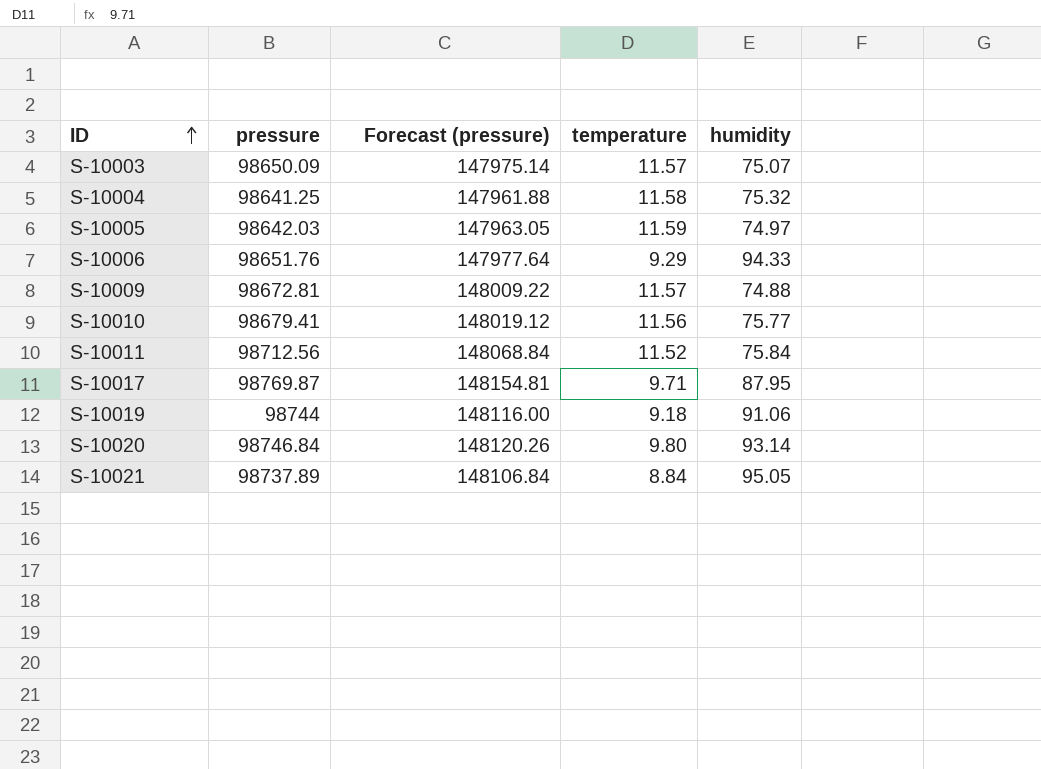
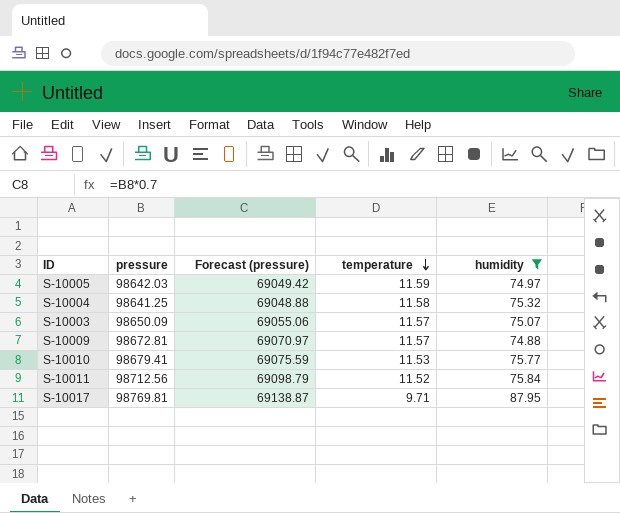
filter: none -> humidity <= 87.95
row order: ID ascending -> temperature descending
column Forecast (pressure) | formula: [pressure] * 1.5 -> [pressure] * 0.7
S-10010 | temperature: 11.56 -> 11.53
S-10017 | pressure: 98769.87 -> 98769.81

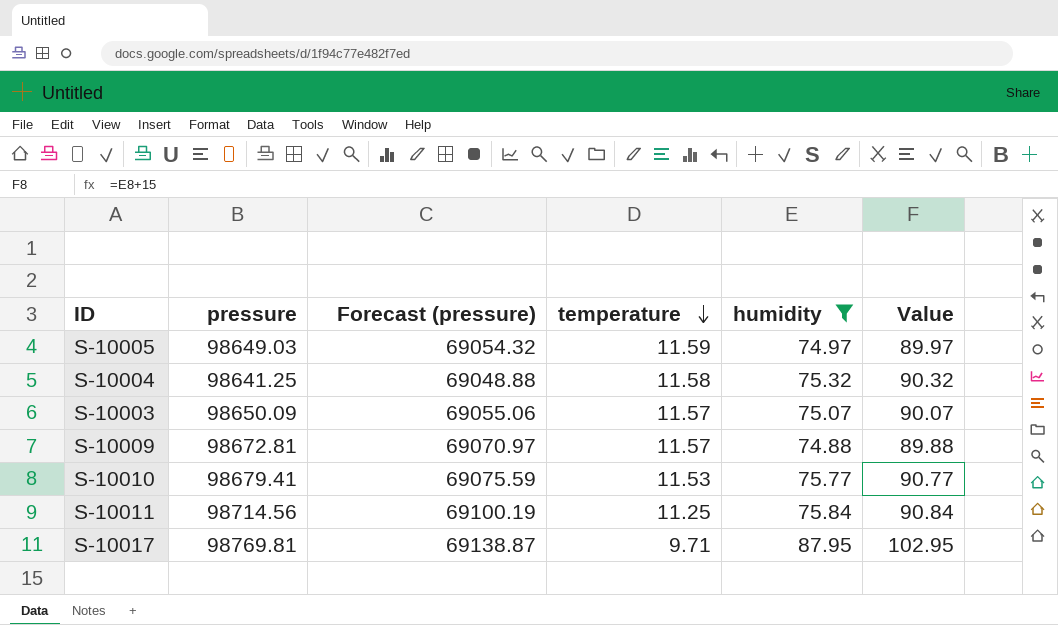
column Value | formula: none -> [humidity] + 15
S-10005 | pressure: 98642.03 -> 98649.03
S-10005 | Forecast (pressure): 69049.42 -> 69054.32
S-10011 | pressure: 98712.56 -> 98714.56
S-10011 | Forecast (pressure): 69098.79 -> 69100.19
S-10011 | temperature: 11.52 -> 11.25

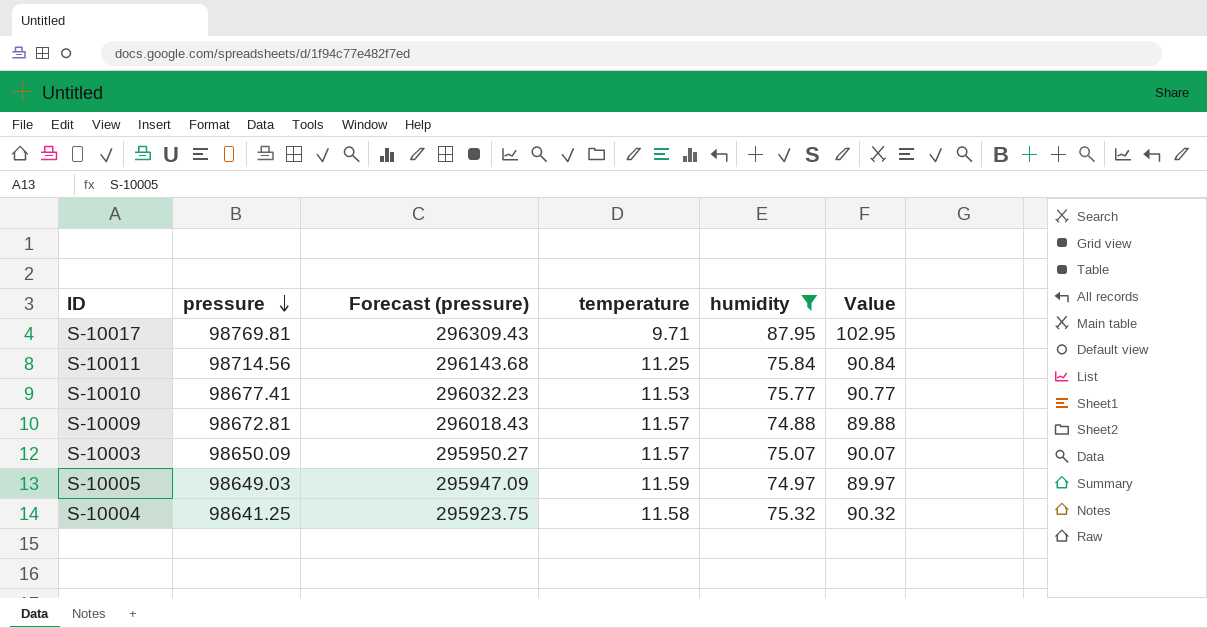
row order: temperature descending -> pressure descending
column Forecast (pressure) | formula: [pressure] * 0.7 -> [pressure] * 3
S-10010 | pressure: 98679.41 -> 98677.41

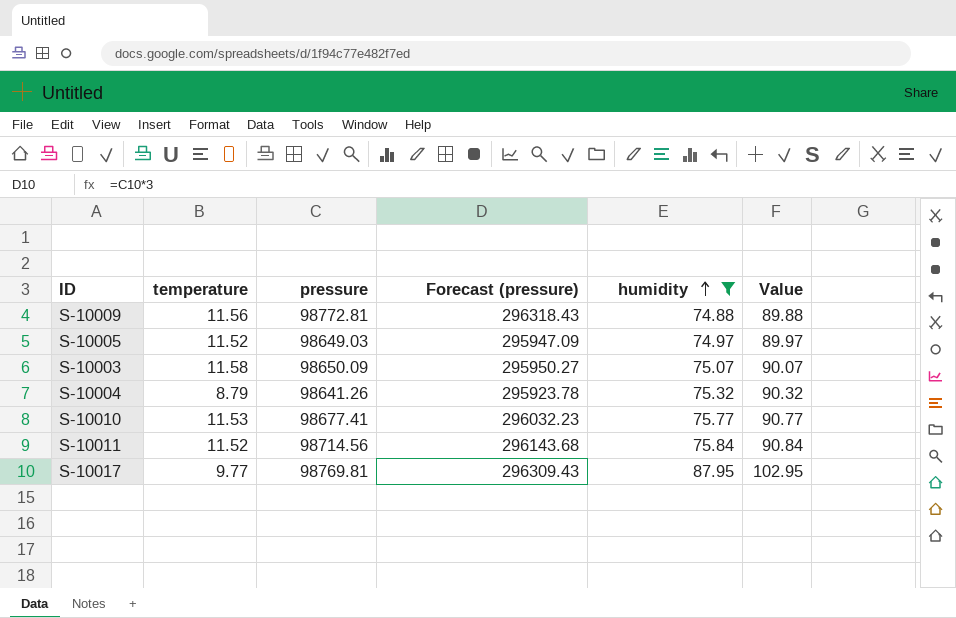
row order: pressure descending -> humidity ascending
column temperature | position: 4 -> 2
S-10009 | temperature: 11.57 -> 11.56
S-10009 | pressure: 98672.81 -> 98772.81
S-10009 | Forecast (pressure): 296018.43 -> 296318.43
S-10005 | temperature: 11.59 -> 11.52
S-10003 | temperature: 11.57 -> 11.58
S-10004 | temperature: 11.58 -> 8.79
S-10004 | pressure: 98641.25 -> 98641.26
S-10004 | Forecast (pressure): 295923.75 -> 295923.78
S-10011 | temperature: 11.25 -> 11.52
S-10017 | temperature: 9.71 -> 9.77

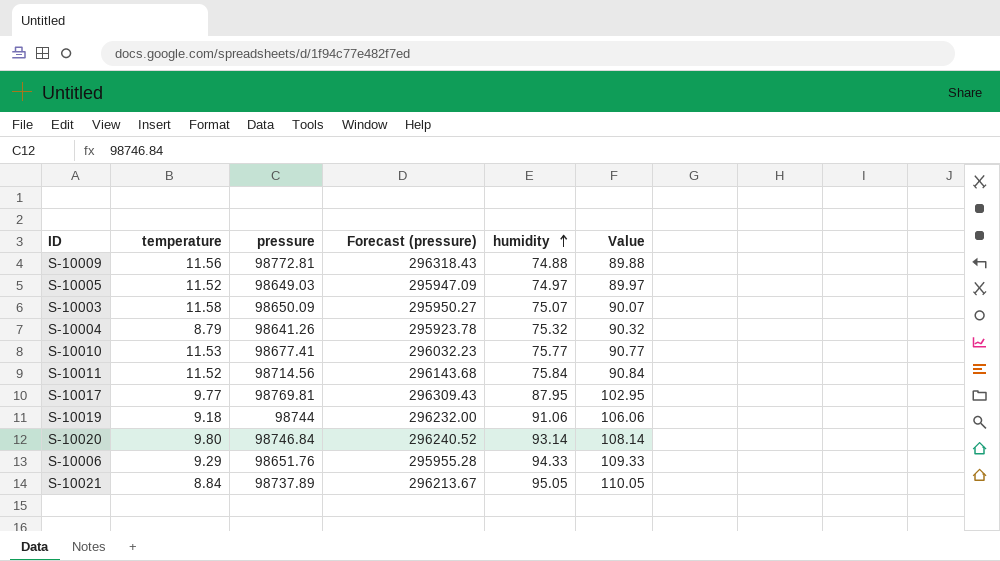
filter: humidity <= 87.95 -> none

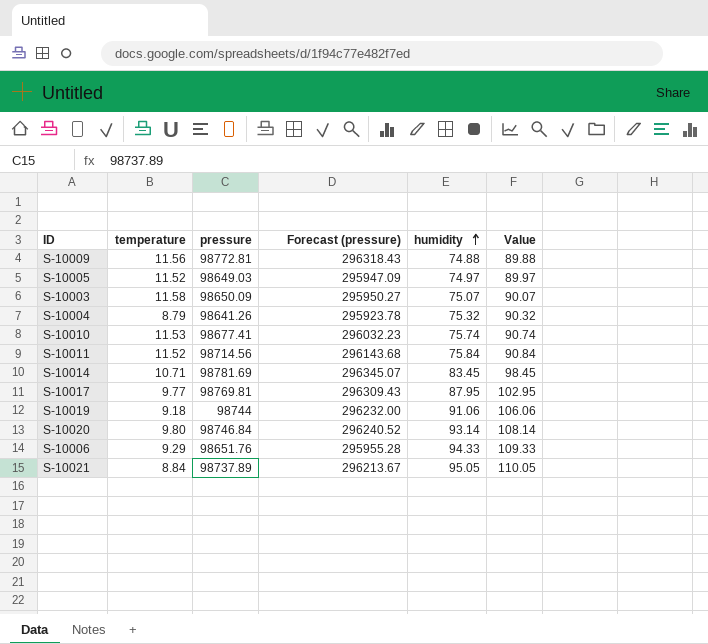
S-10010 | humidity: 75.77 -> 75.74
S-10010 | Value: 90.77 -> 90.74
row S-10014: none -> 10.71 | 98781.69 | 296345.07 | 83.45 | 98.45

